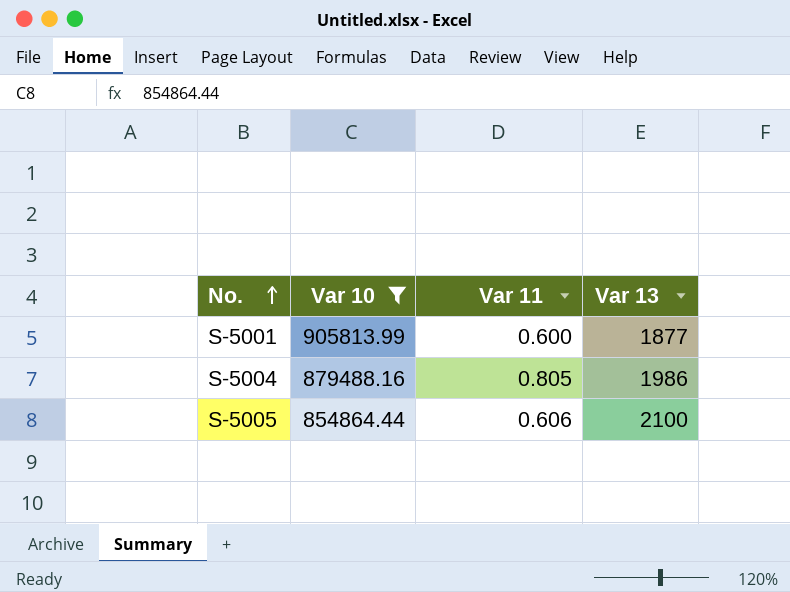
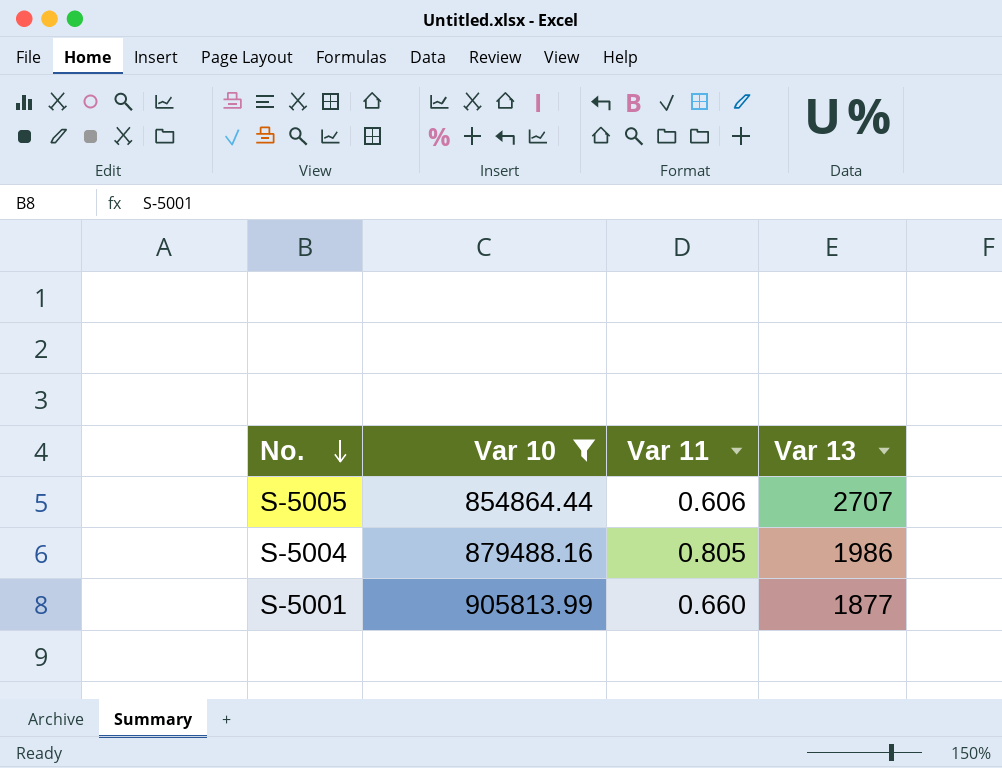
row order: No. ascending -> No. descending
S-5005 | Var 13: 2100 -> 2707
S-5001 | Var 11: 0.600 -> 0.660

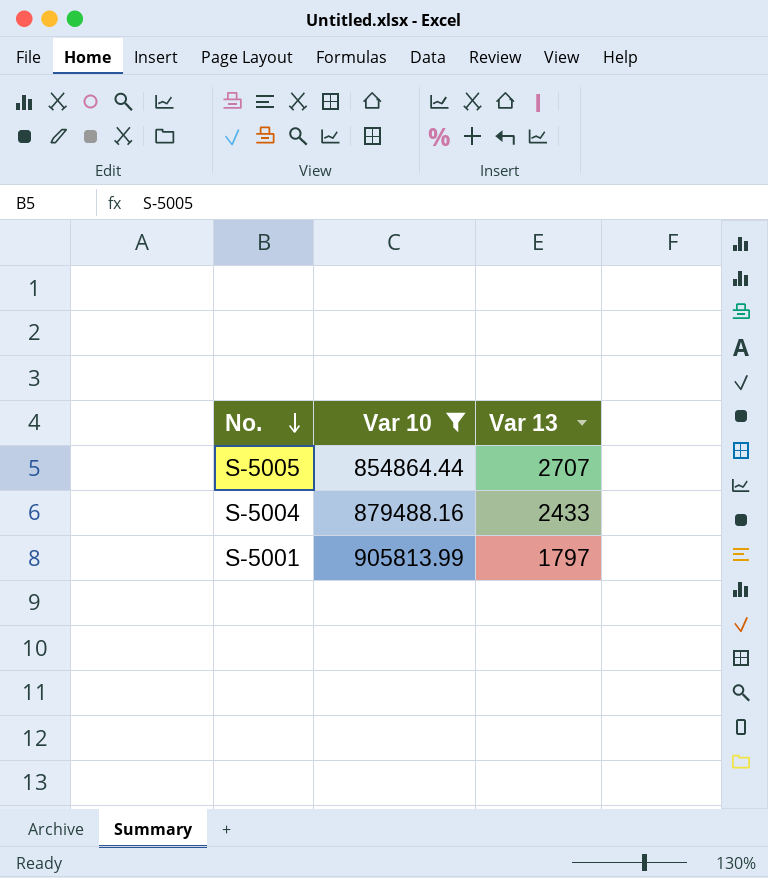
column Var 11 | position: 3 -> none
S-5004 | Var 13: 1986 -> 2433
S-5001 | Var 13: 1877 -> 1797

